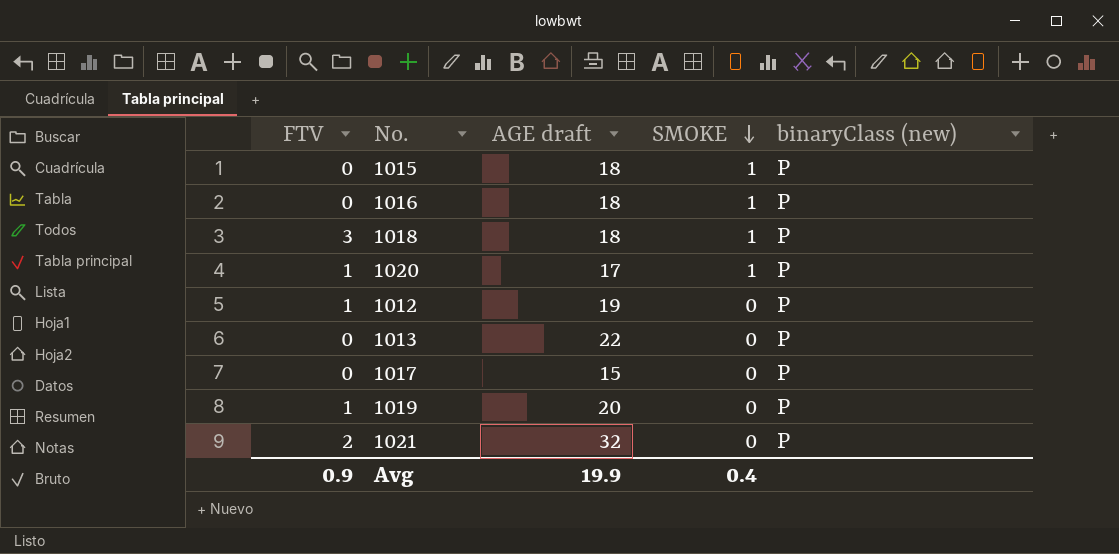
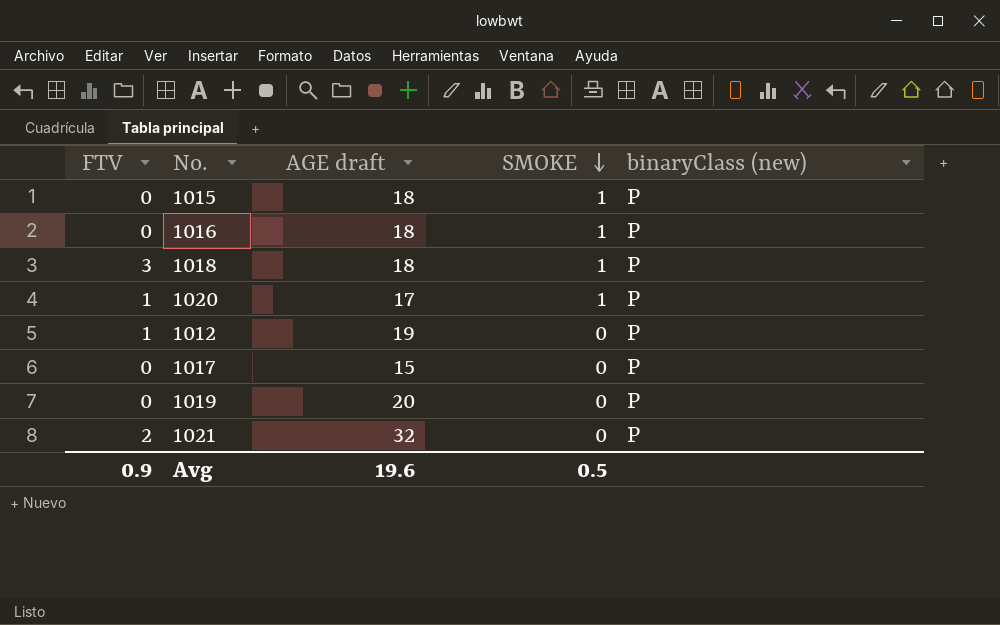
row 1013: 0 | 22 | 0 | P -> none
1019 | FTV: 1 -> 0
Avg | AGE draft: 19.9 -> 19.6
Avg | SMOKE: 0.4 -> 0.5

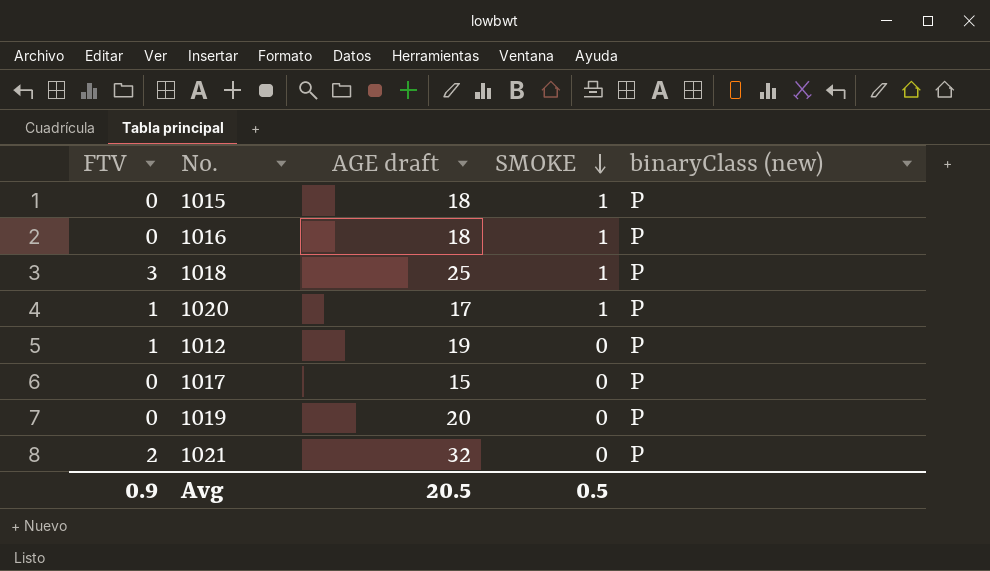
1018 | AGE draft: 18 -> 25
Avg | AGE draft: 19.6 -> 20.5

